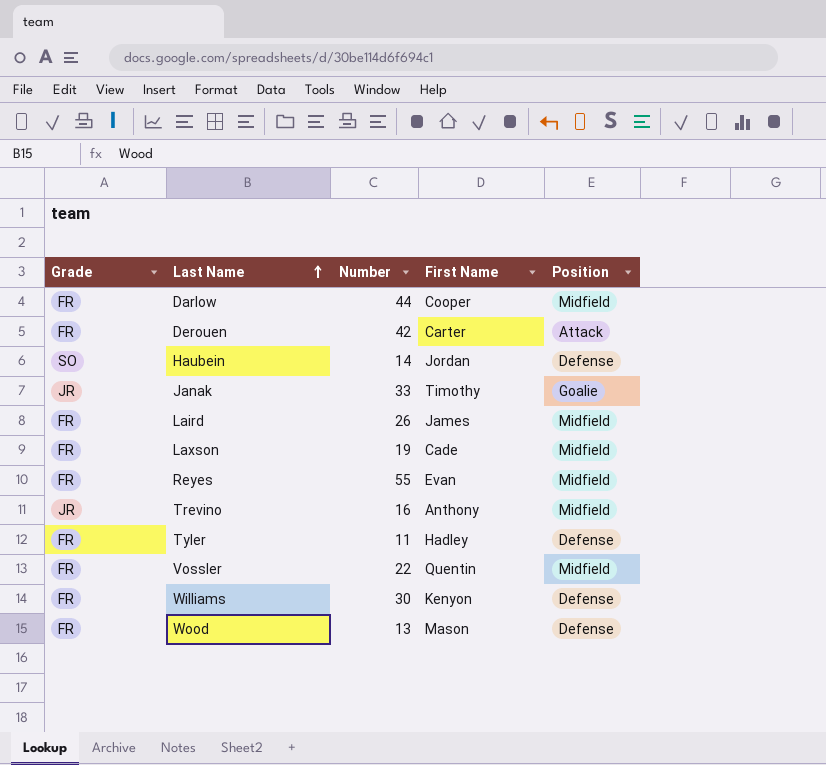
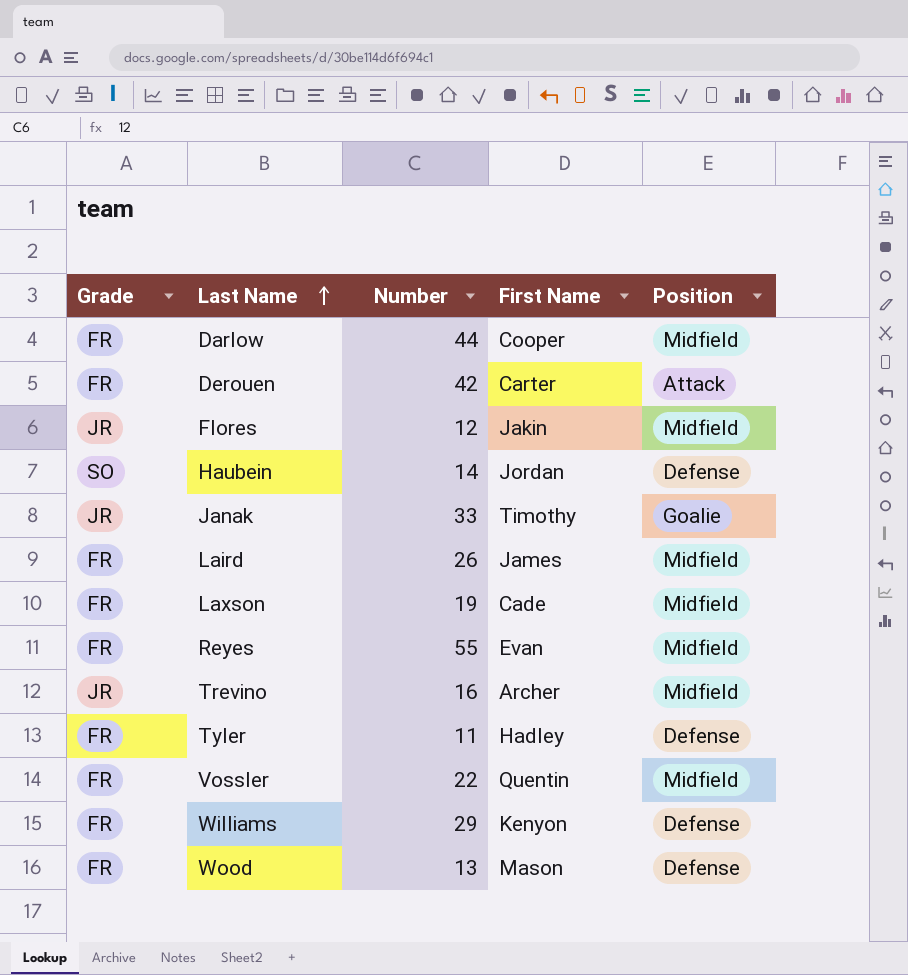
row Flores: none -> JR | 12 | Jakin | Midfield
Trevino | First Name: Anthony -> Archer
Williams | Number: 30 -> 29

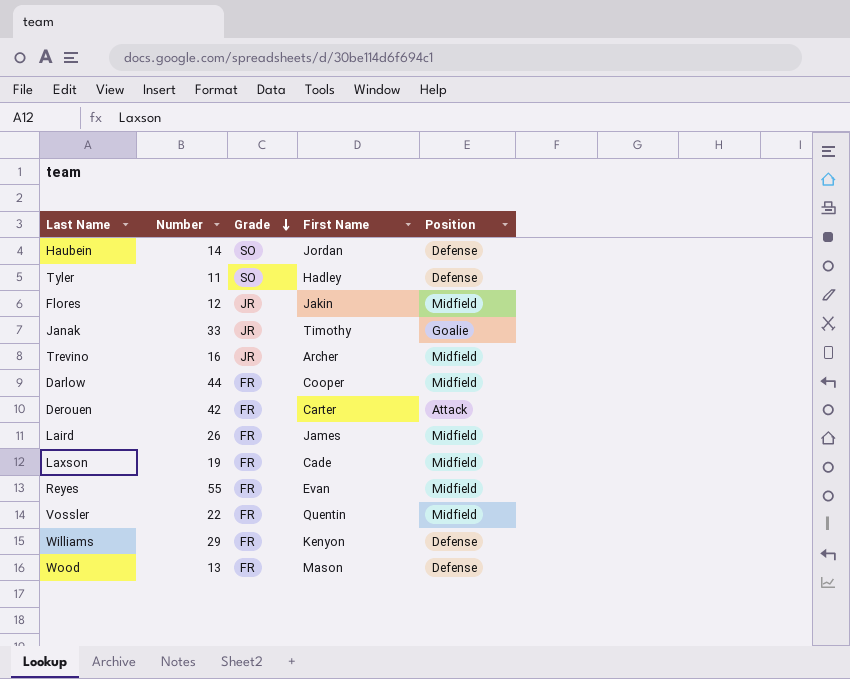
row order: Last Name ascending -> Grade descending
column Grade | position: 1 -> 3
Tyler | Grade: FR -> SO

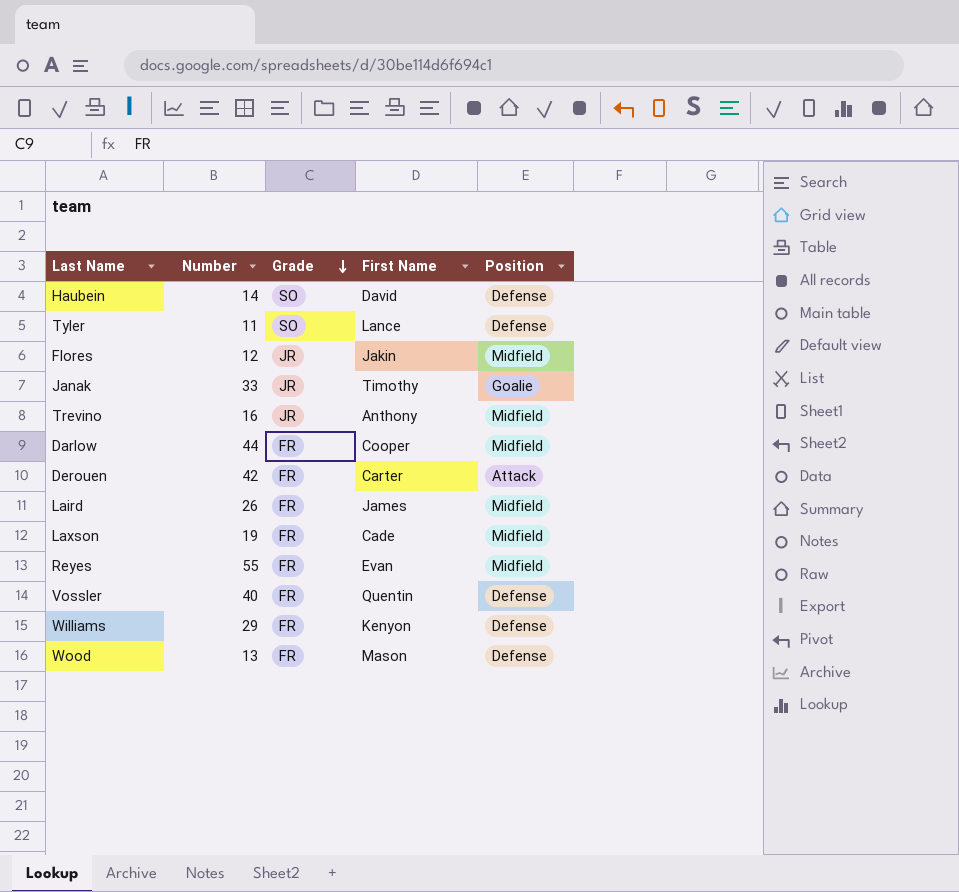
Haubein | First Name: Jordan -> David
Tyler | First Name: Hadley -> Lance
Trevino | First Name: Archer -> Anthony
Vossler | Number: 22 -> 40
Vossler | Position: Midfield -> Defense

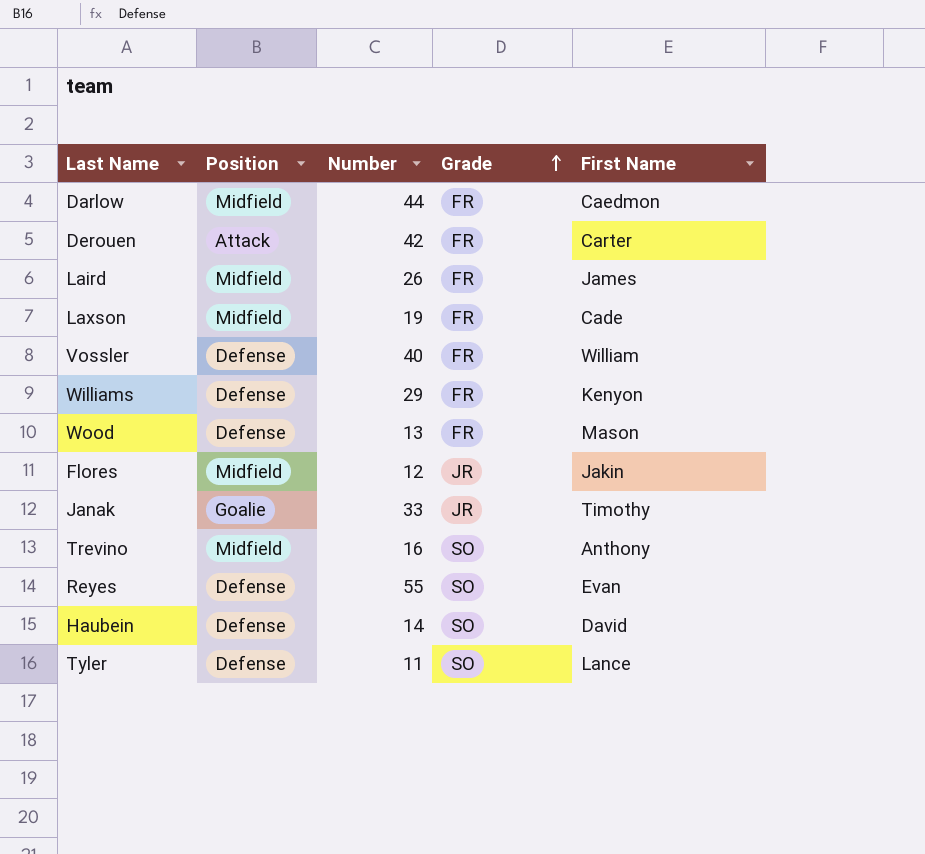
row order: Grade descending -> Grade ascending
column Position | position: 5 -> 2
Darlow | First Name: Cooper -> Caedmon
Vossler | First Name: Quentin -> William
Trevino | Grade: JR -> SO
Reyes | Position: Midfield -> Defense
Reyes | Grade: FR -> SO

